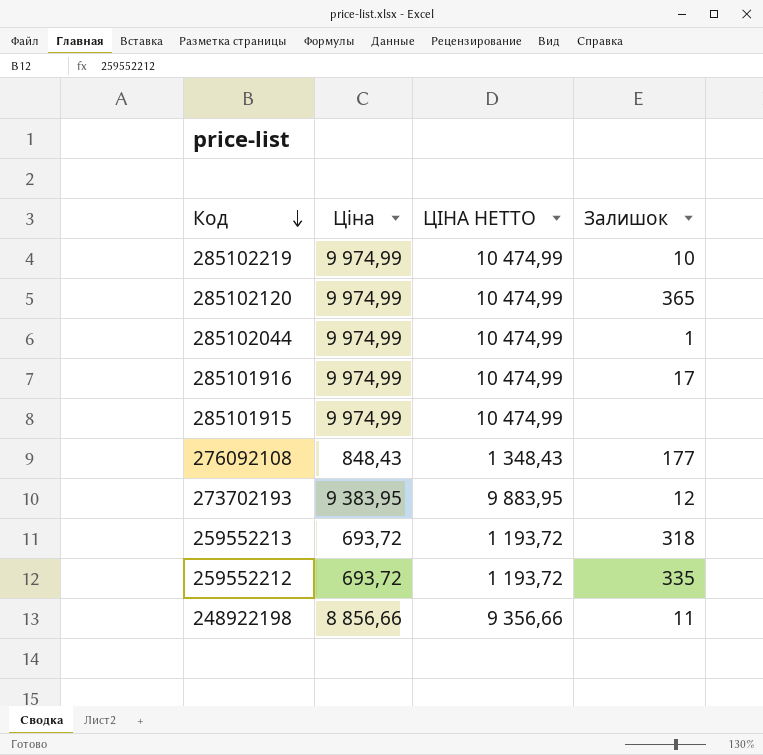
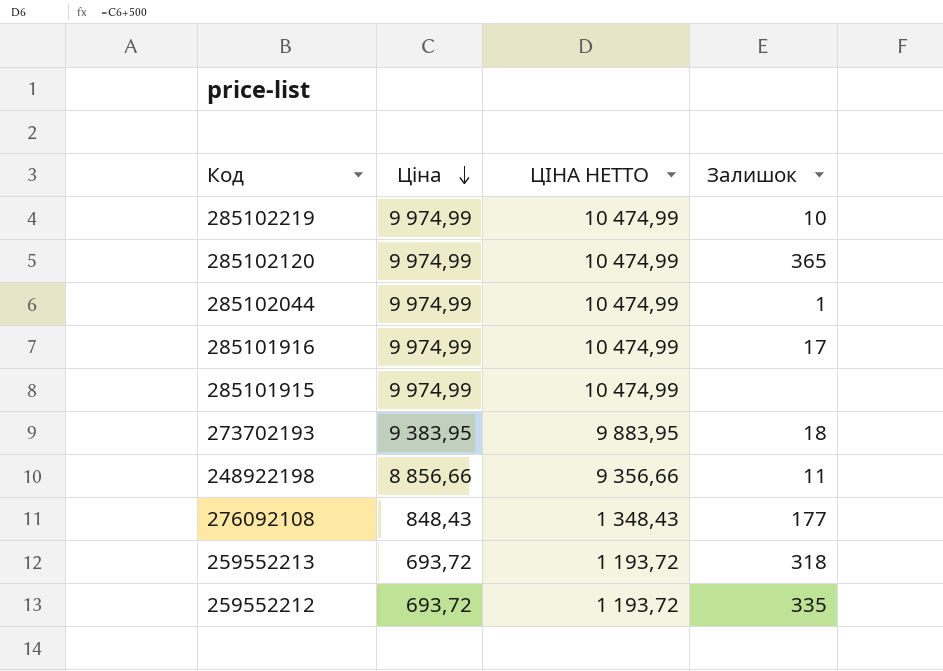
row order: Код descending -> Ціна descending
273702193 | Залишок: 12 -> 18

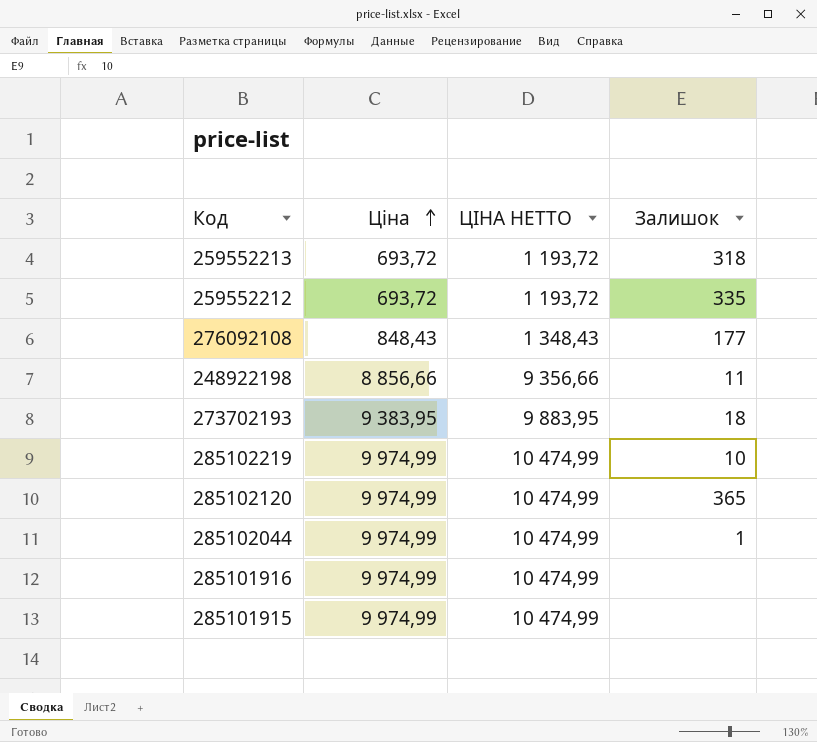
row order: Ціна descending -> Ціна ascending
285101916 | Залишок: 17 -> none

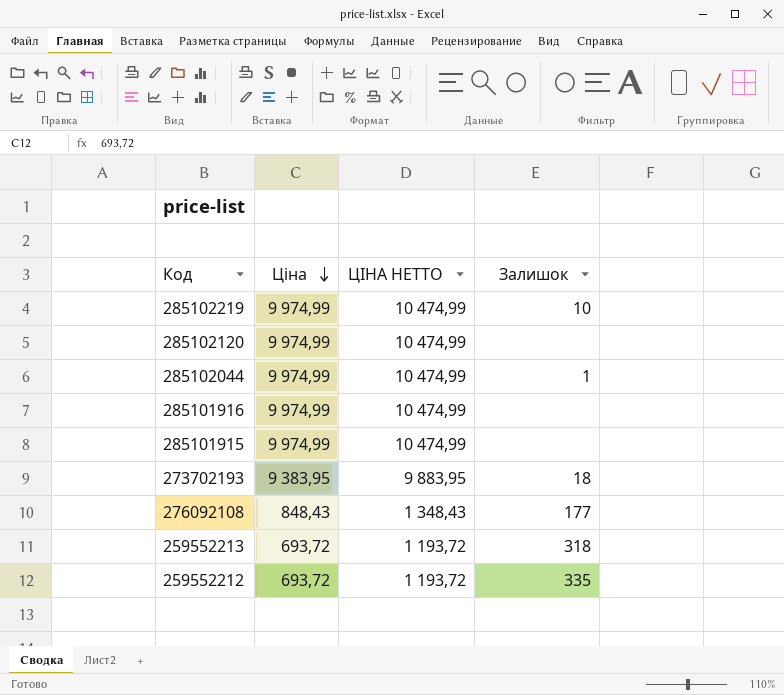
row order: Ціна ascending -> Ціна descending
row 248922198: 8 856,66 | 9 356,66 | 11 -> none
285102120 | Залишок: 365 -> none

